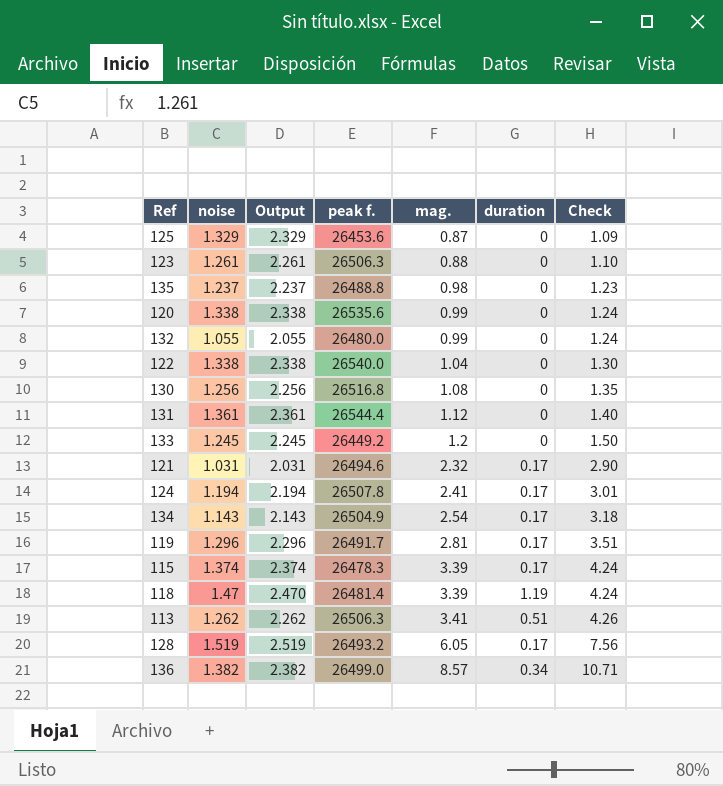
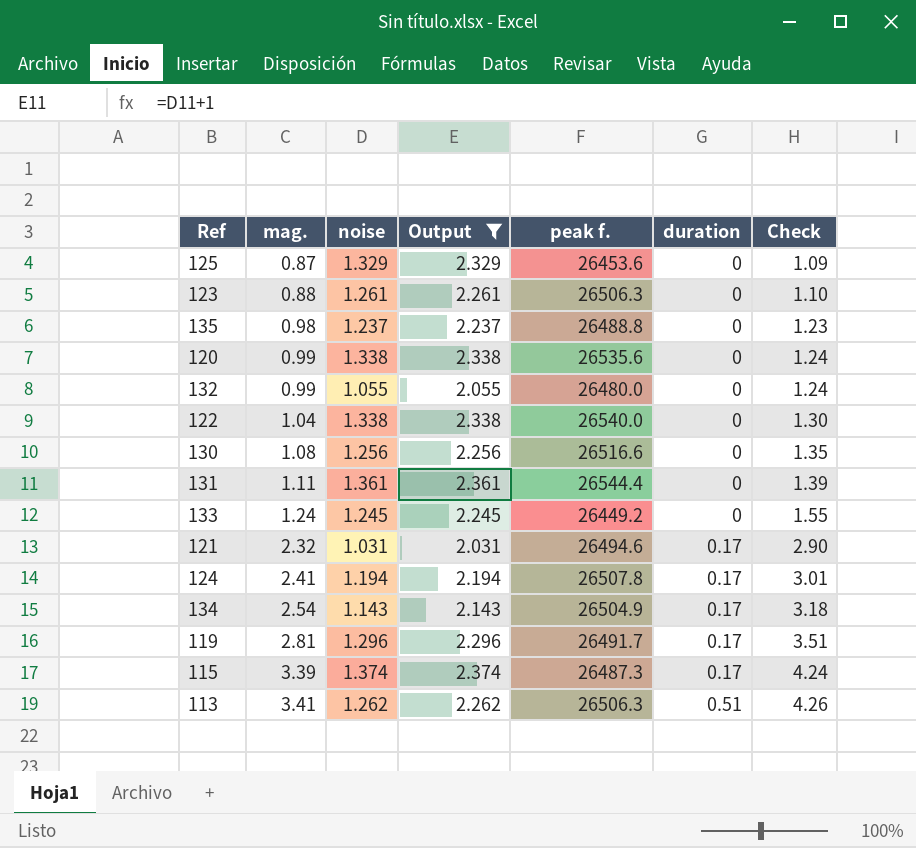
filter: none -> Output <= 2.374
column mag. | position: 5 -> 2
130 | peak f.: 26516.8 -> 26516.6
131 | mag.: 1.12 -> 1.11
131 | Check: 1.40 -> 1.39
133 | mag.: 1.2 -> 1.24
133 | Check: 1.50 -> 1.55
115 | peak f.: 26478.3 -> 26487.3

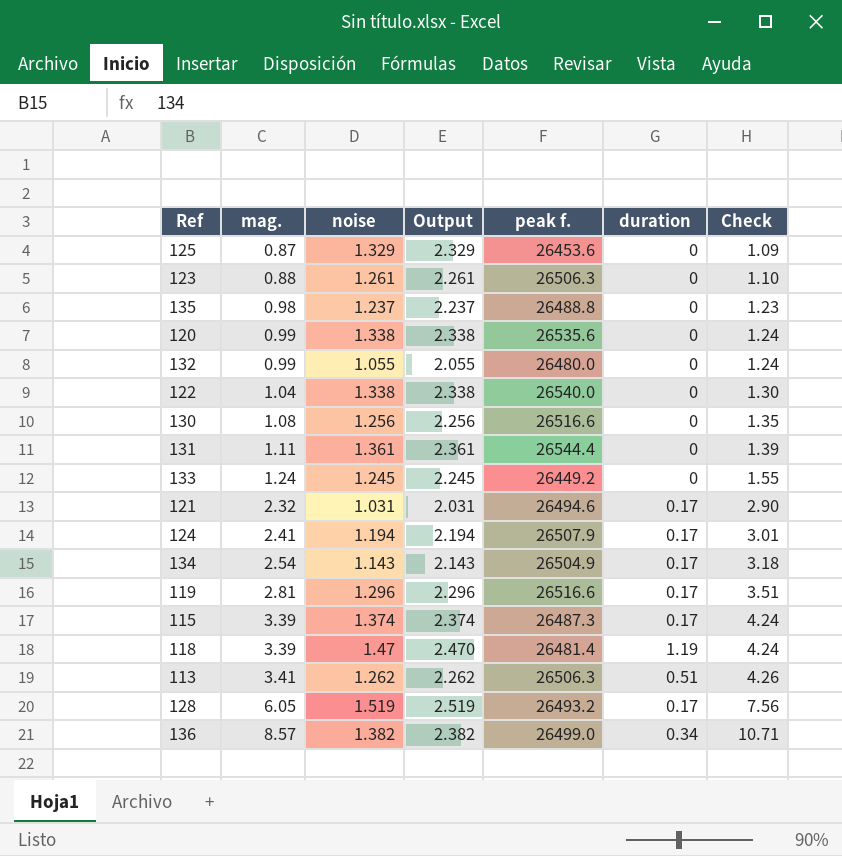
filter: Output <= 2.374 -> none
124 | peak f.: 26507.8 -> 26507.9
119 | peak f.: 26491.7 -> 26516.6

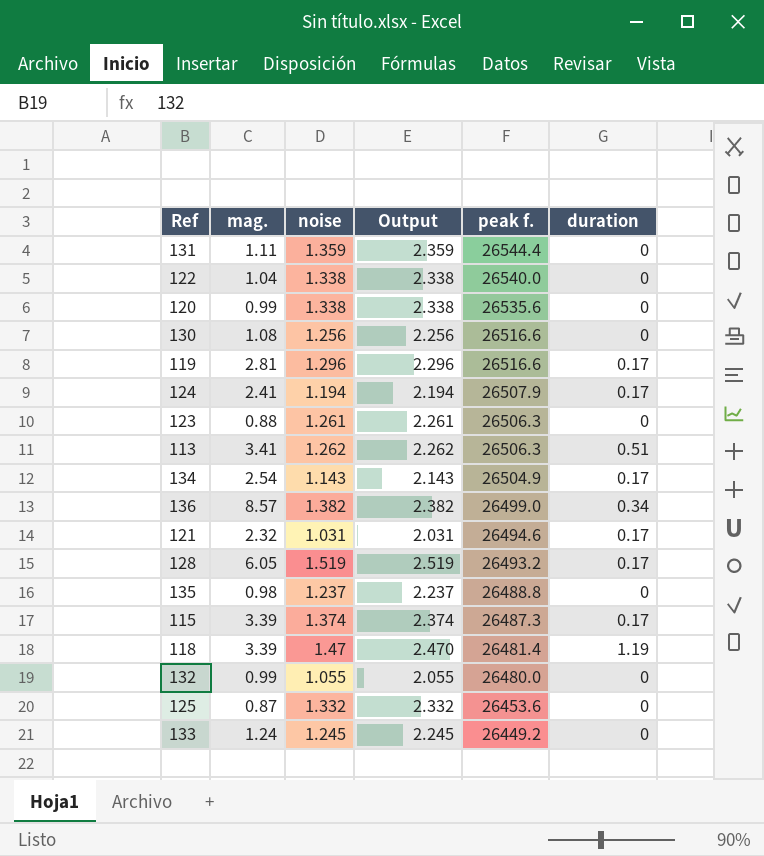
row order: mag. ascending -> peak f. descending
column Check | formula: [mag.] * 1.25 -> none
131 | noise: 1.361 -> 1.359
131 | Output: 2.361 -> 2.359
125 | noise: 1.329 -> 1.332
125 | Output: 2.329 -> 2.332

